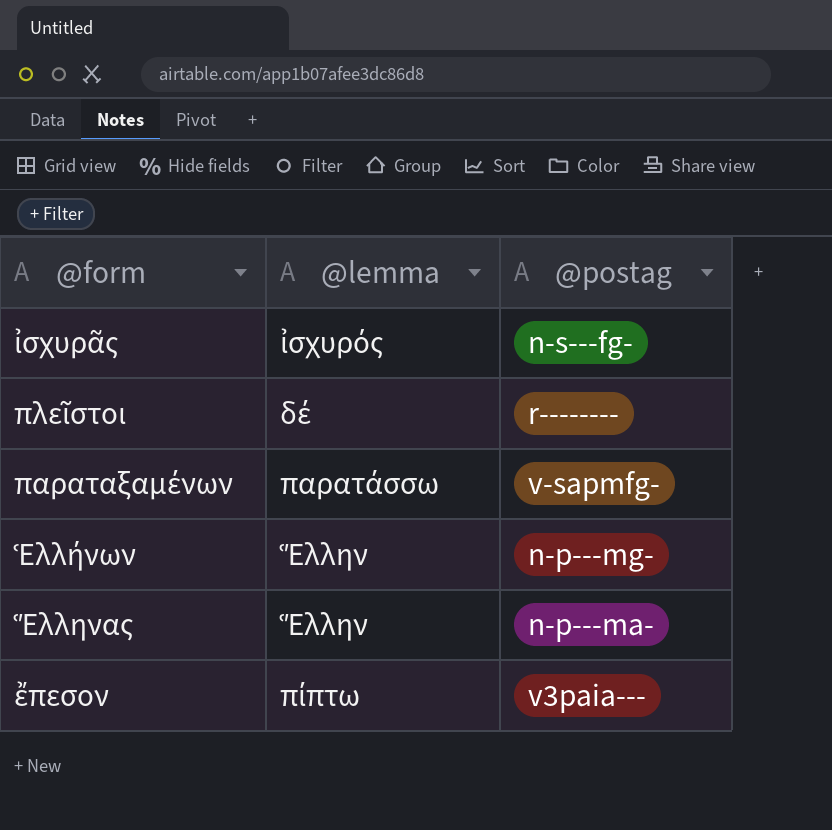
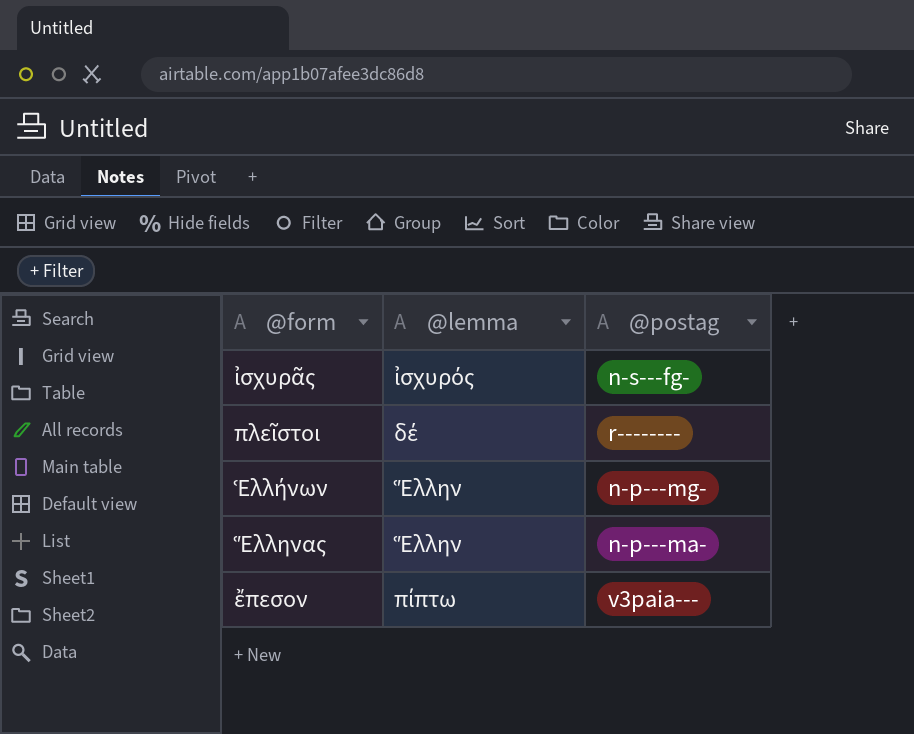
row παραταξαμένων: παρατάσσω | v-sapmfg- -> none

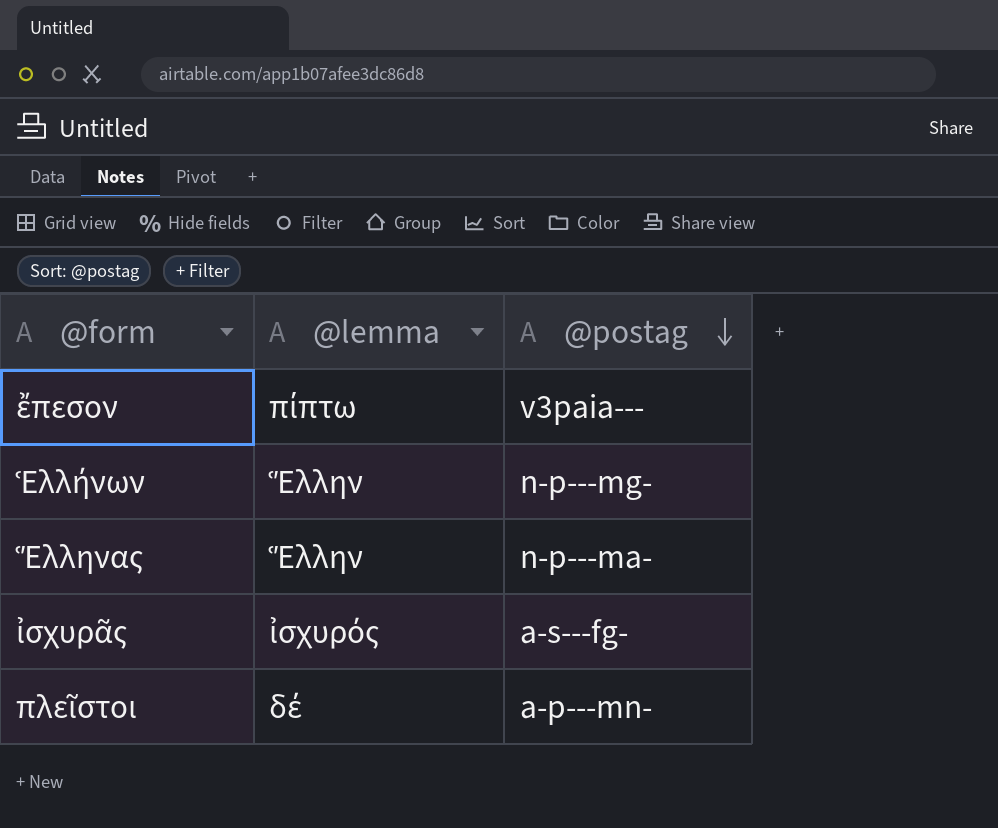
row order: none -> @postag descending
ἰσχυρᾶς | @postag: n-s---fg- -> a-s---fg-
πλεῖστοι | @postag: r-------- -> a-p---mn-

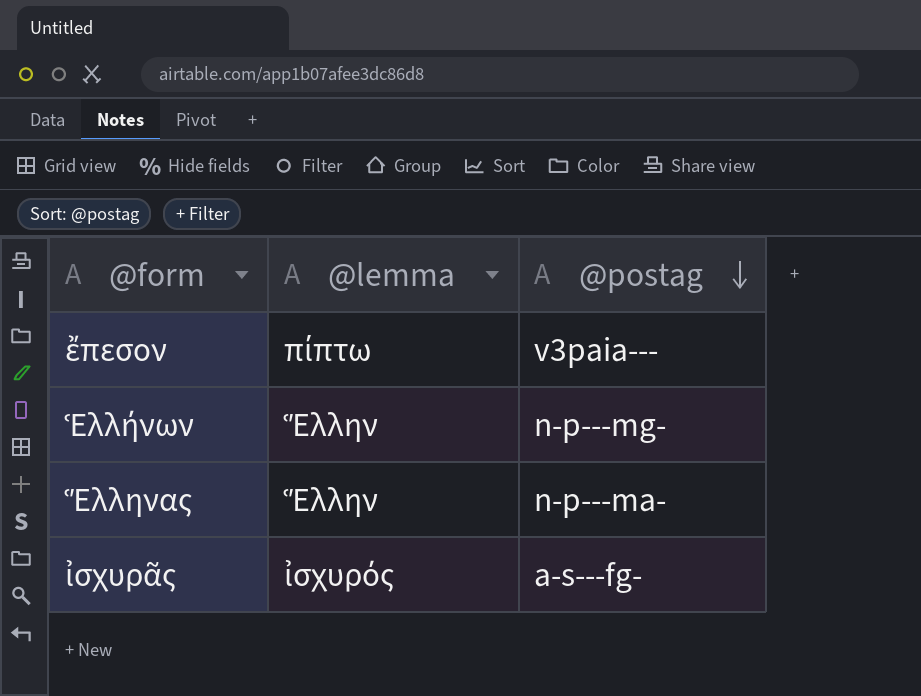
row πλεῖστοι: δέ | a-p---mn- -> none

